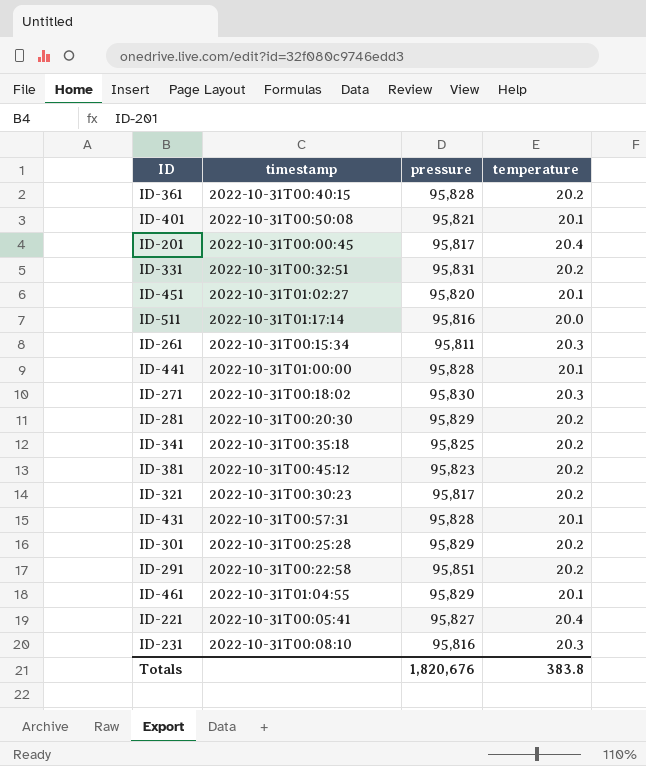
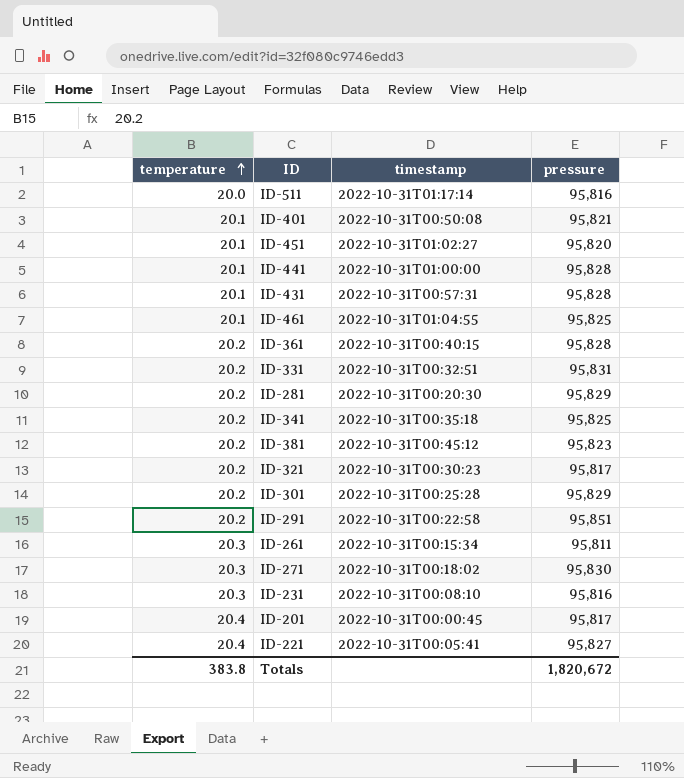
row order: none -> temperature ascending
column temperature | position: 4 -> 1
ID-461 | pressure: 95,829 -> 95,825
Totals | pressure: 1,820,676 -> 1,820,672

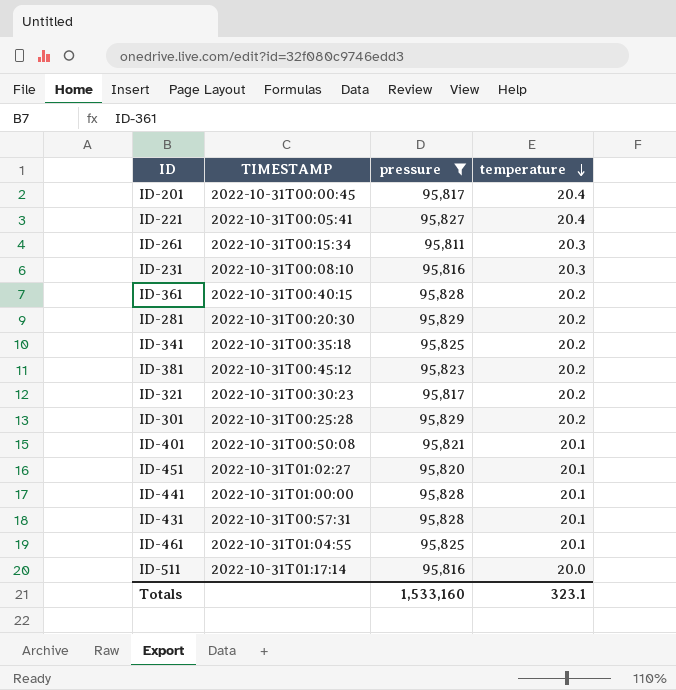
filter: none -> pressure <= 95,829
row order: temperature ascending -> temperature descending
column name: timestamp -> TIMESTAMP
column temperature | position: 1 -> 4
Totals | pressure: 1,820,672 -> 1,533,160
Totals | temperature: 383.8 -> 323.1

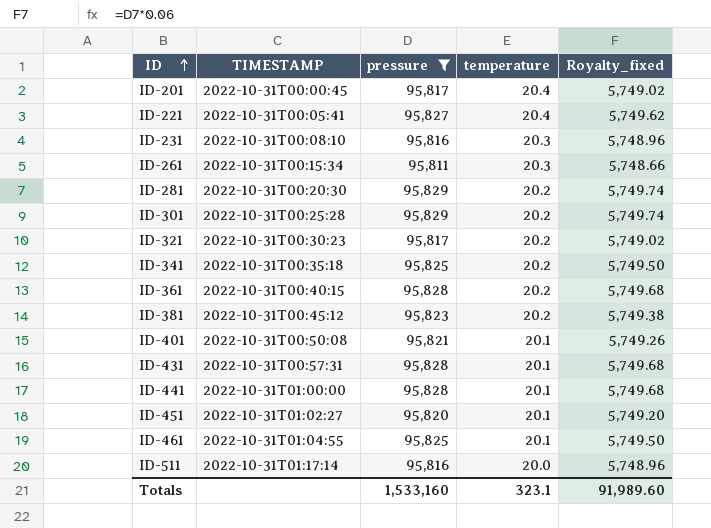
row order: temperature descending -> ID ascending
column Royalty_fixed | formula: none -> [pressure] * 0.06

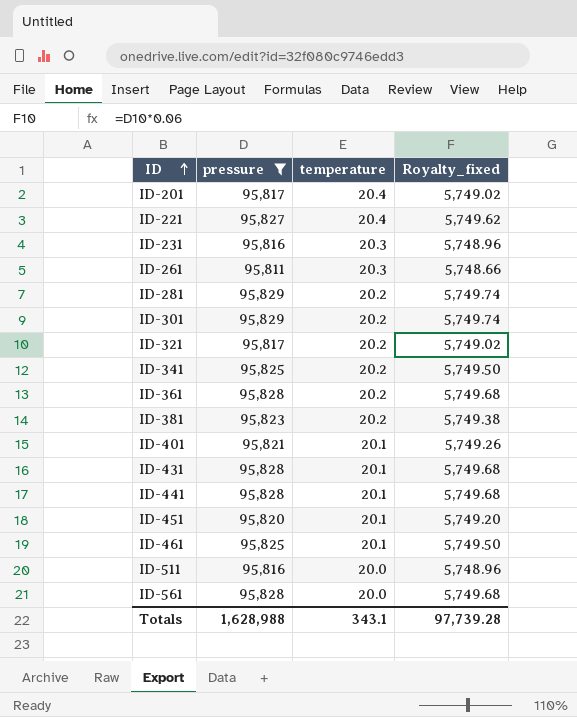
column TIMESTAMP | position: 2 -> none
row ID-561: none -> 95,828 | 20.0 | 5,749.68
Totals | pressure: 1,533,160 -> 1,628,988
Totals | temperature: 323.1 -> 343.1
Totals | Royalty_fixed: 91,989.60 -> 97,739.28

